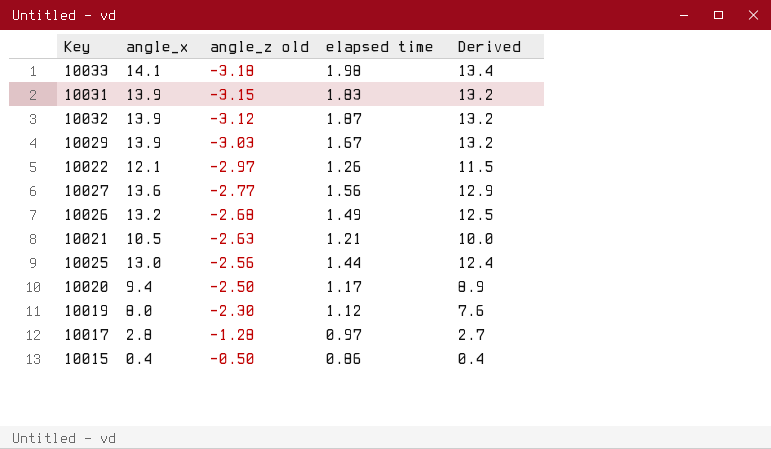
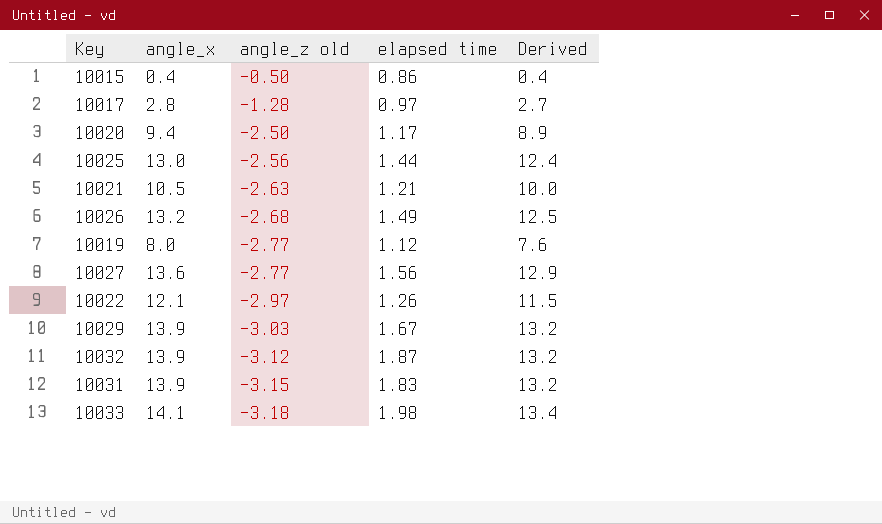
row order: angle_z old ascending -> angle_z old descending
10019 | angle_z old: -2.30 -> -2.77

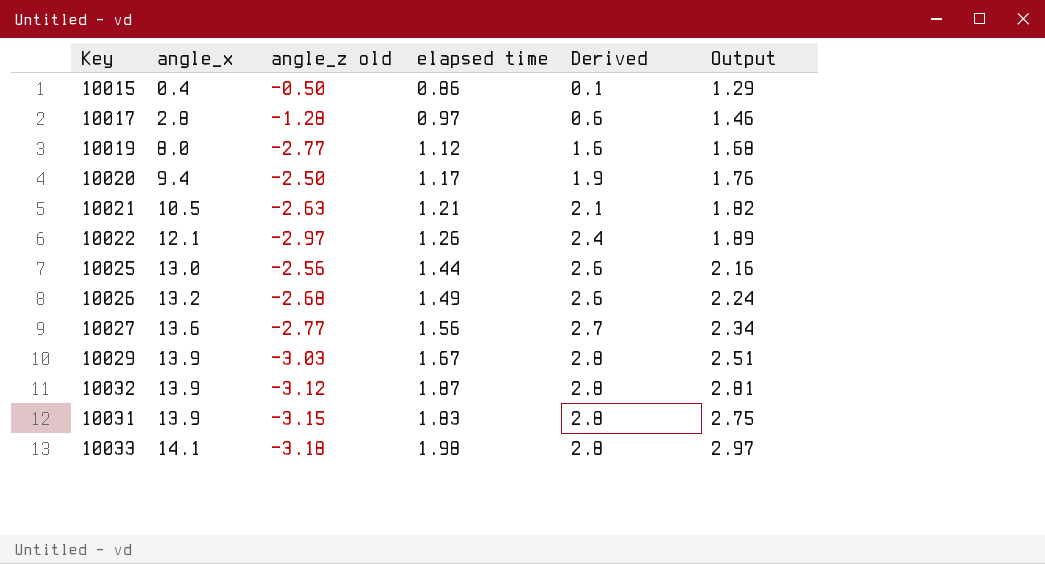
row order: angle_z old descending -> angle_x ascending
column Derived | formula: [angle_x] * 0.95 -> [angle_x] * 0.2
column Output | formula: none -> [elapsed time] * 1.5

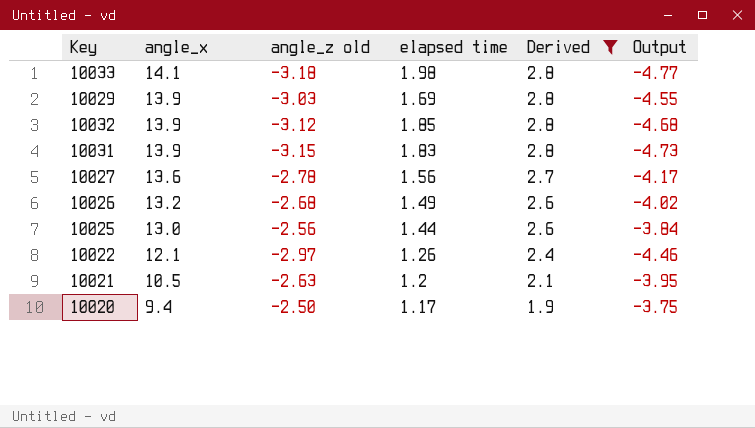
filter: none -> Derived >= 1.9
row order: angle_x ascending -> angle_x descending
column Output | formula: [elapsed time] * 1.5 -> [angle_z old] * 1.5
10029 | elapsed time: 1.67 -> 1.69
10032 | elapsed time: 1.87 -> 1.85
10027 | angle_z old: -2.77 -> -2.78
10021 | elapsed time: 1.21 -> 1.2

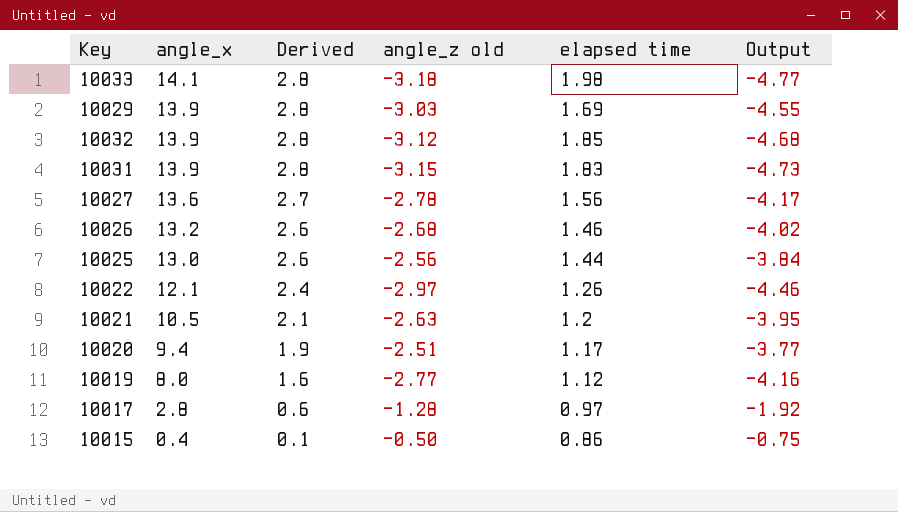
filter: Derived >= 1.9 -> none
column Derived | position: 5 -> 3
10026 | elapsed time: 1.49 -> 1.46
10020 | angle_z old: -2.50 -> -2.51
10020 | Output: -3.75 -> -3.77

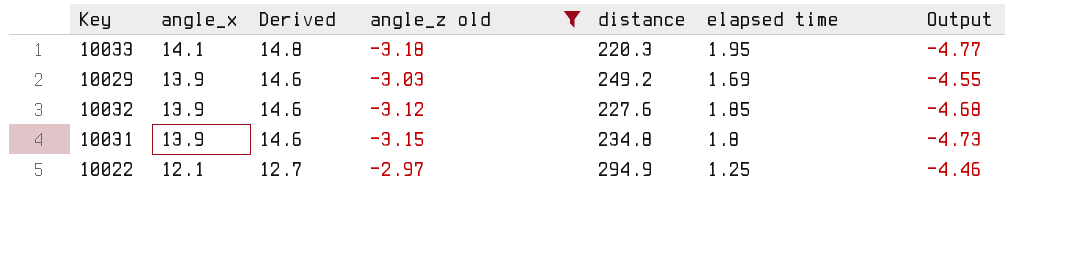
filter: none -> angle_z old <= -2.97
column Derived | formula: [angle_x] * 0.2 -> [angle_x] * 1.05
column distance | position: none -> 5
10033 | elapsed time: 1.98 -> 1.95
10031 | elapsed time: 1.83 -> 1.8
10022 | elapsed time: 1.26 -> 1.25

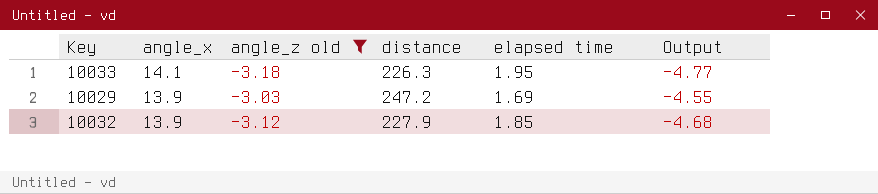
column Derived | formula: [angle_x] * 1.05 -> none
row 10031: 13.9 | 14.6 | -3.15 | 234.8 | 1.8 | -4.73 -> none
row 10022: 12.1 | 12.7 | -2.97 | 294.9 | 1.25 | -4.46 -> none
10033 | distance: 220.3 -> 226.3
10029 | distance: 249.2 -> 247.2
10032 | distance: 227.6 -> 227.9

